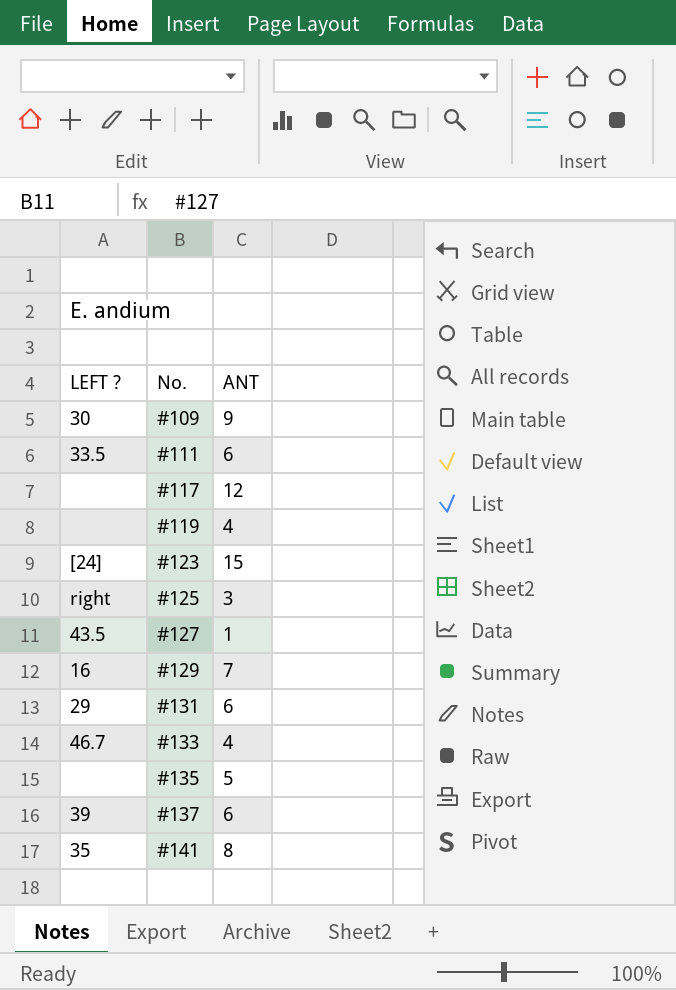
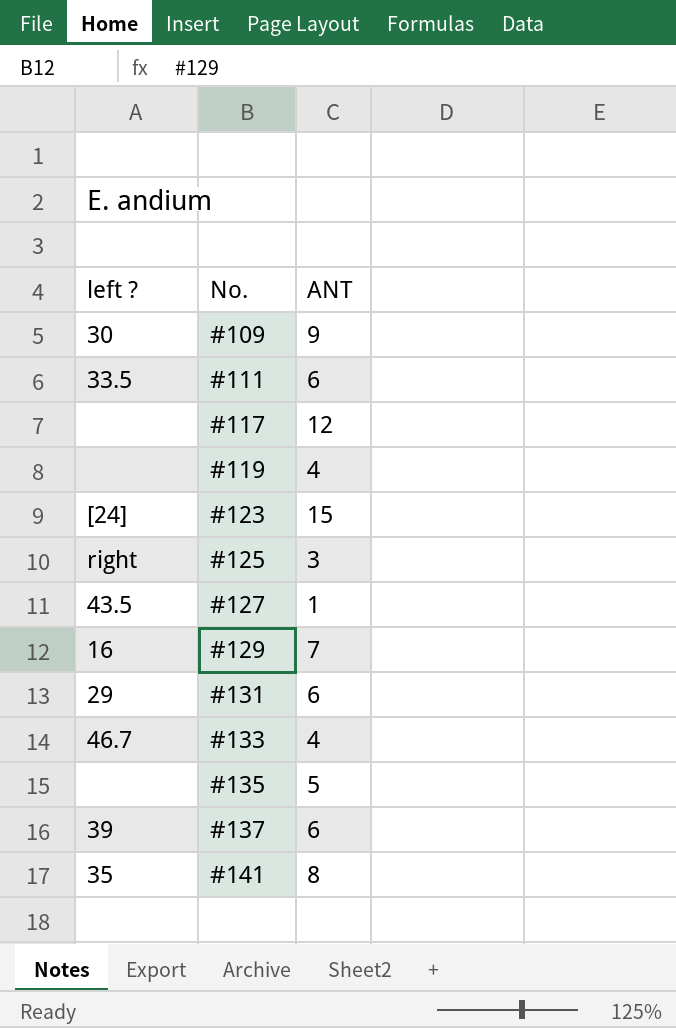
column name: LEFT ? -> left ?

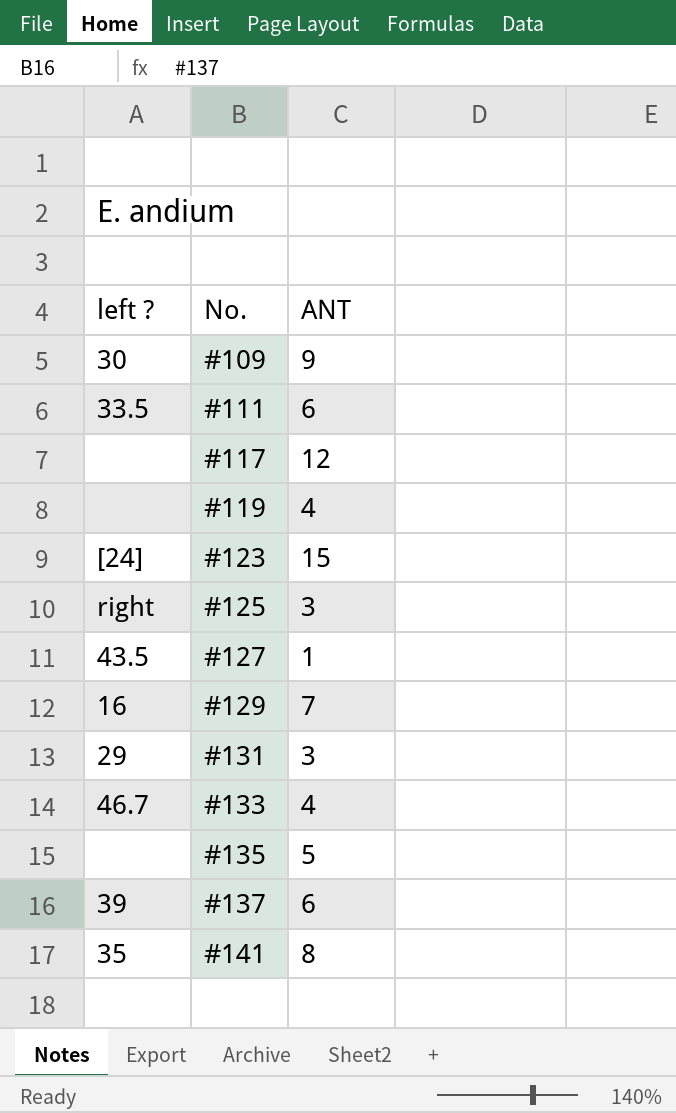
#131 | ANT: 6 -> 3

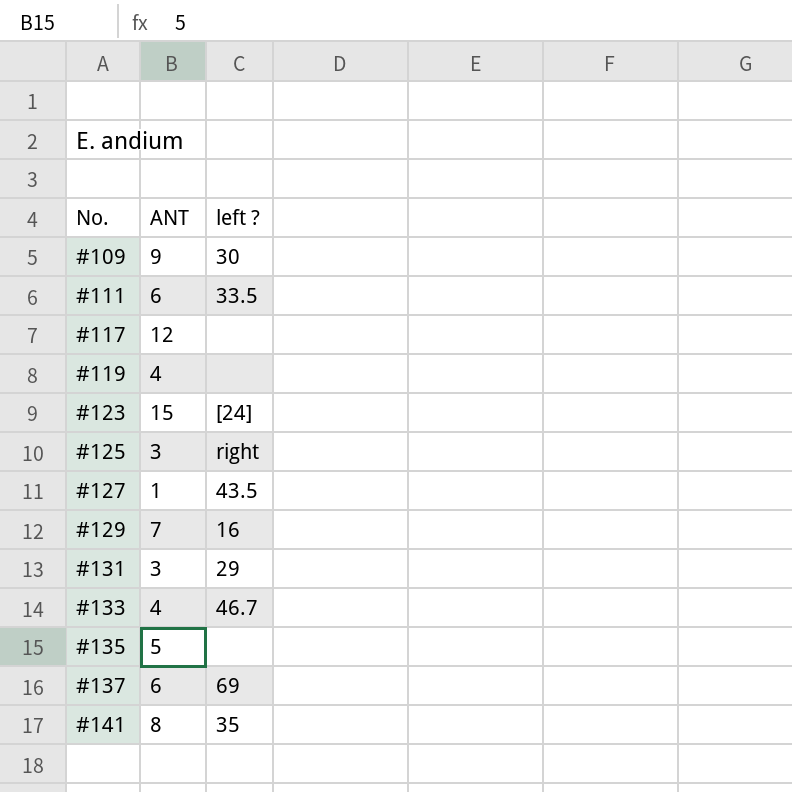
column left ? | position: 1 -> 3
#137 | left ?: 39 -> 69

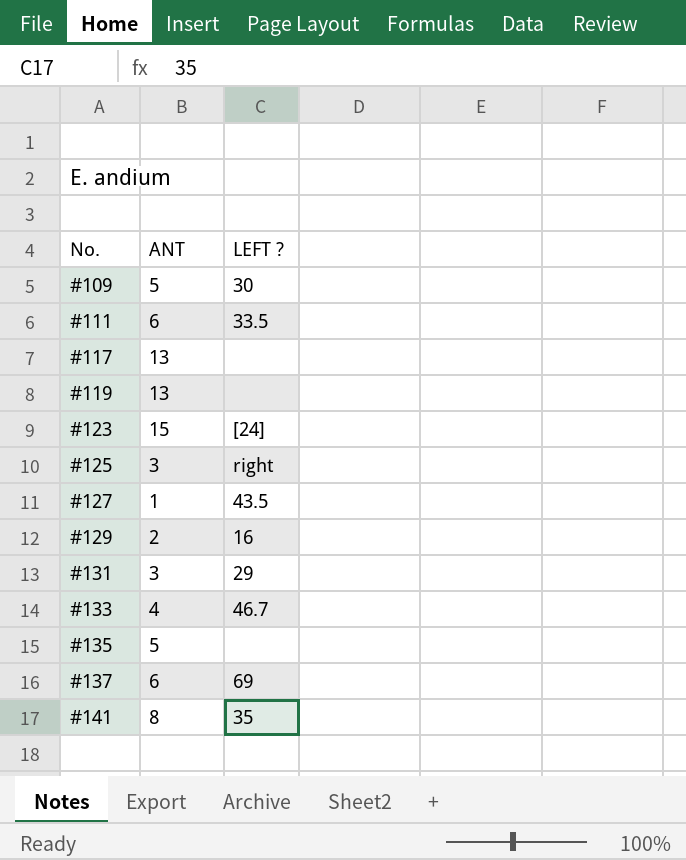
column name: left ? -> LEFT ?
#109 | ANT: 9 -> 5
#117 | ANT: 12 -> 13
#119 | ANT: 4 -> 13
#129 | ANT: 7 -> 2

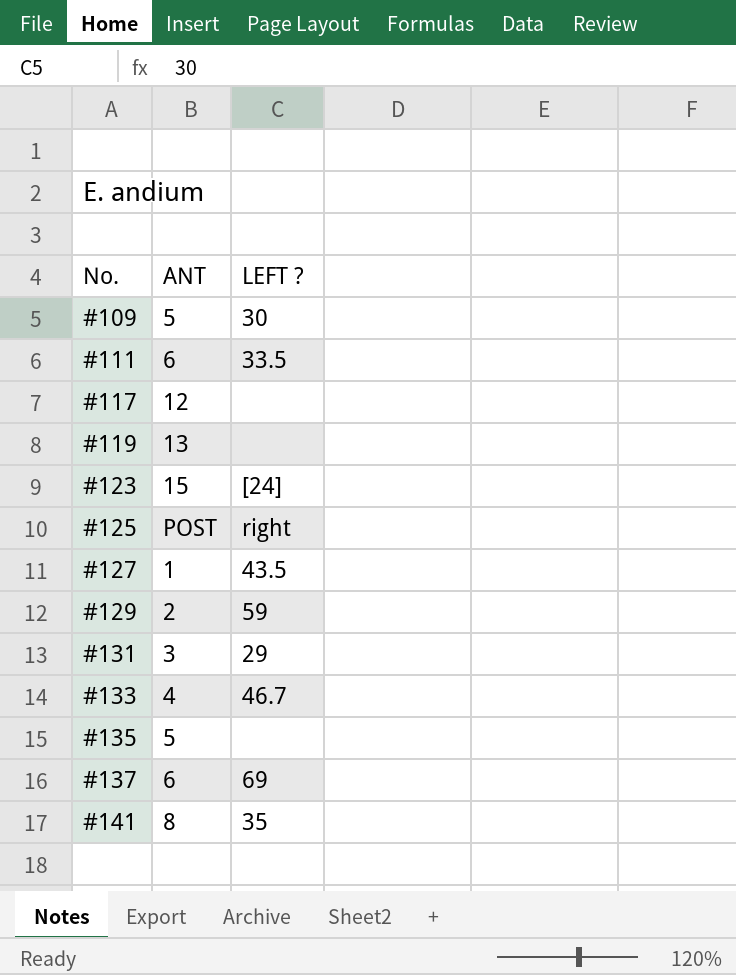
#117 | ANT: 13 -> 12
#125 | ANT: 3 -> POST
#129 | LEFT ?: 16 -> 59

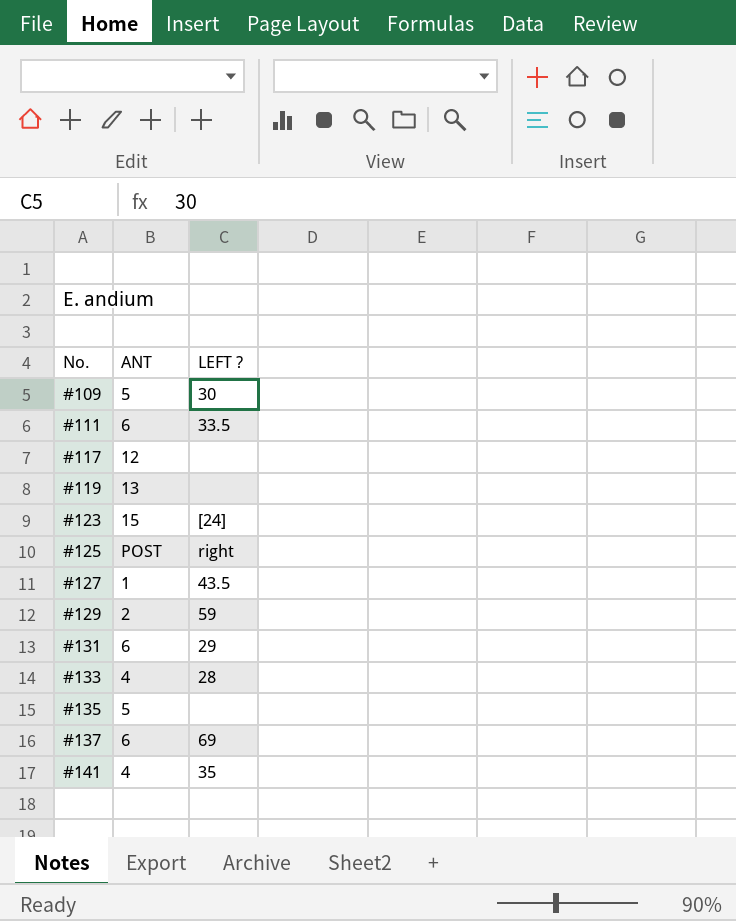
#131 | ANT: 3 -> 6
#133 | LEFT ?: 46.7 -> 28
#141 | ANT: 8 -> 4

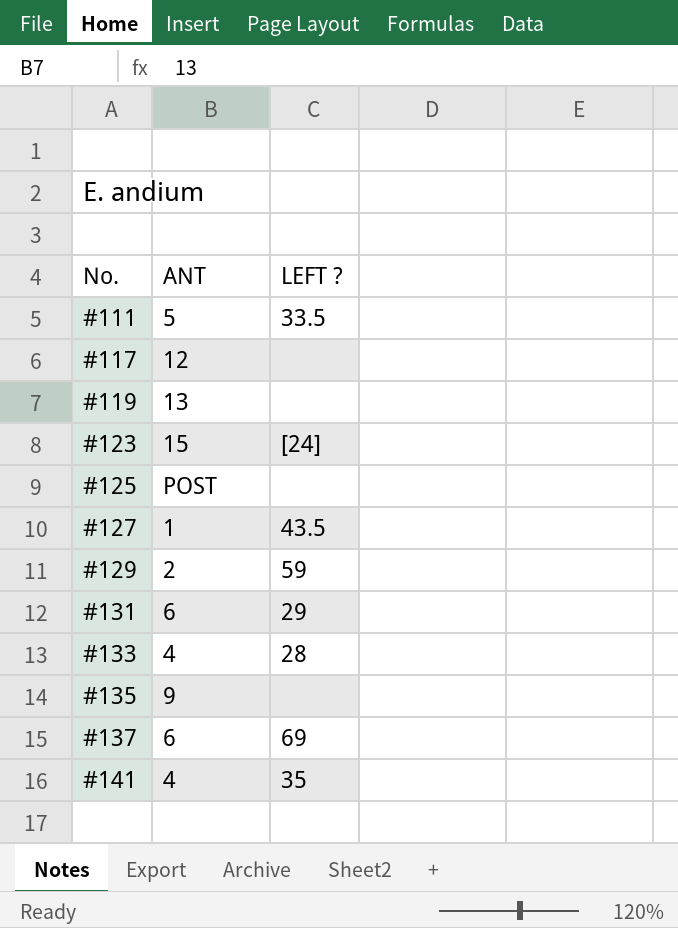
row #109: 5 | 30 -> none
#111 | ANT: 6 -> 5
#125 | LEFT ?: right -> none
#135 | ANT: 5 -> 9

